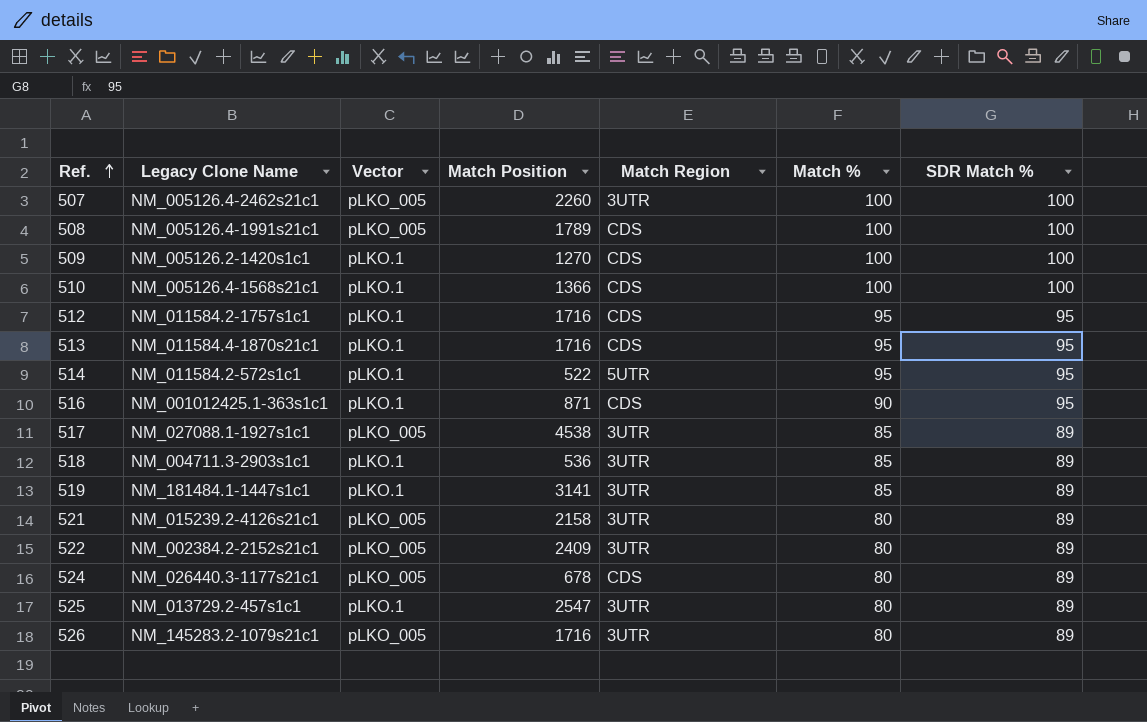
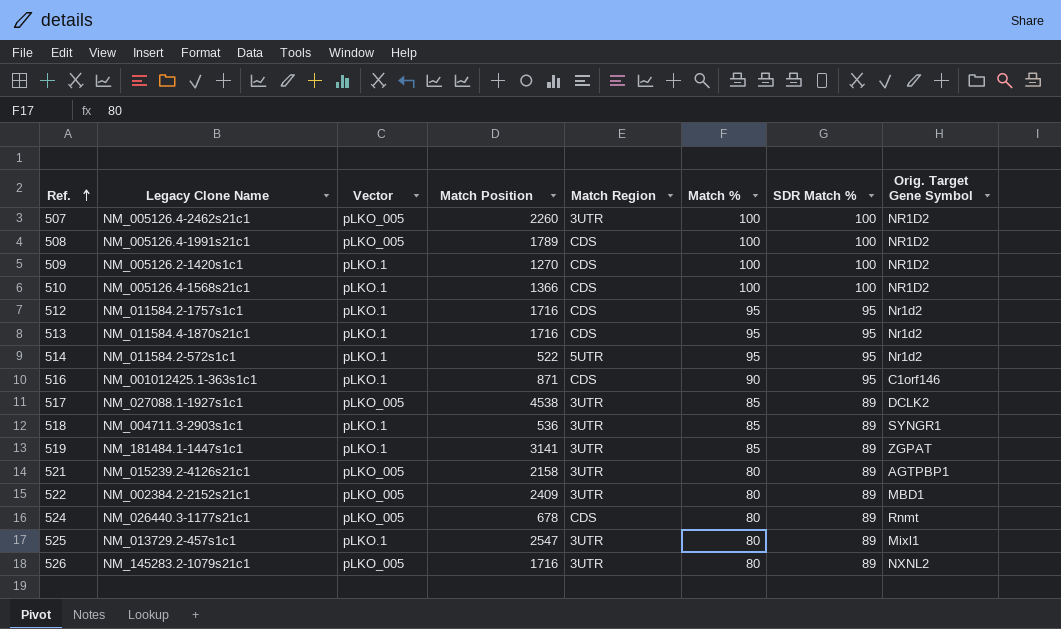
column Orig. Target Gene Symbol | position: none -> 8

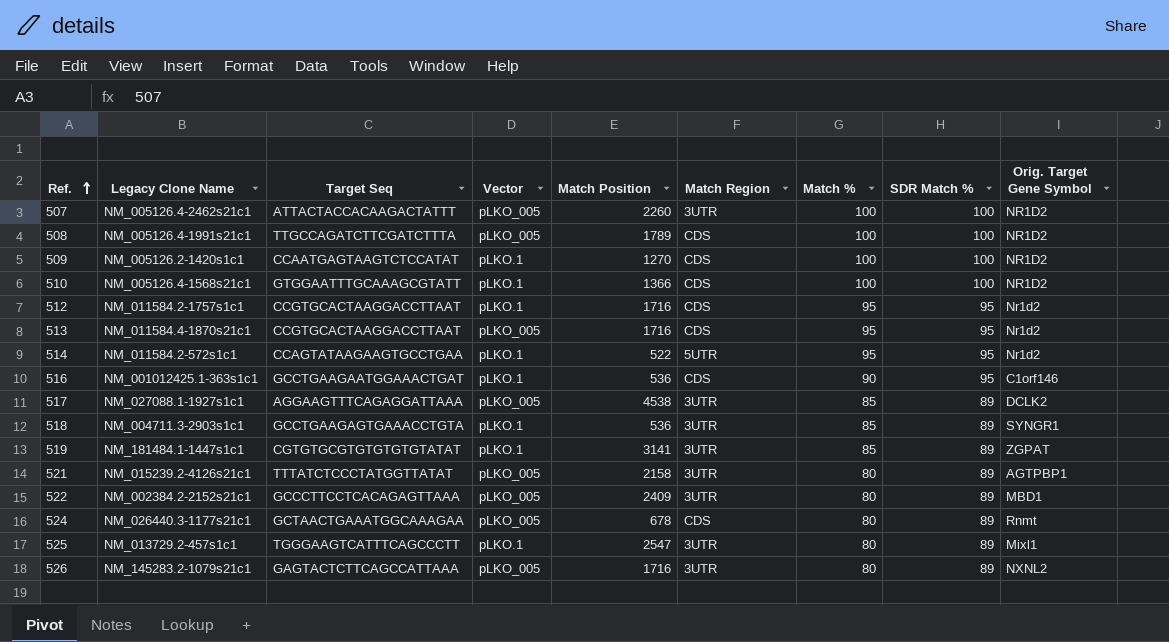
column Target Seq | position: none -> 3
513 | Vector: pLKO.1 -> pLKO_005
516 | Match Position: 871 -> 536

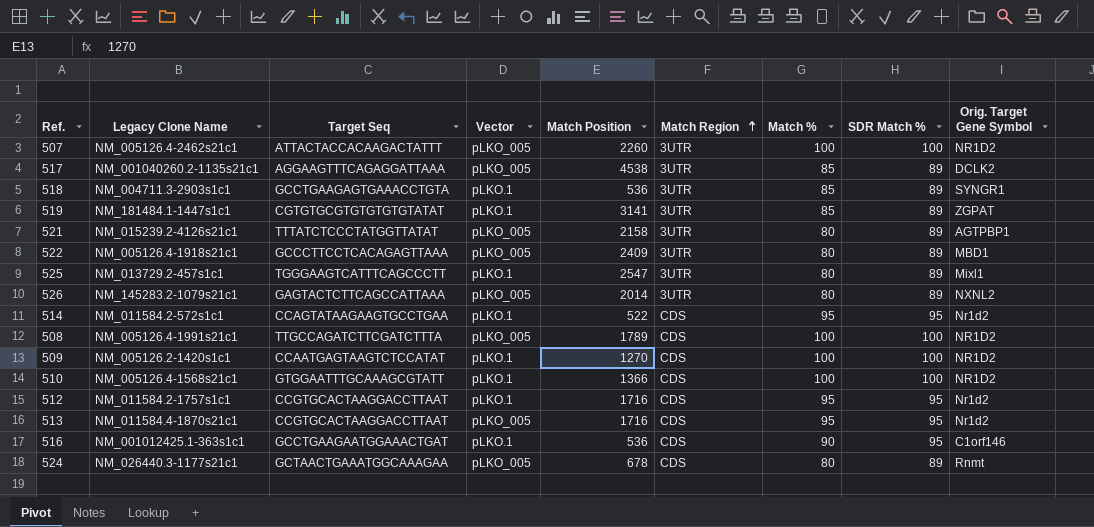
row order: Ref. ascending -> Match Region ascending
517 | Legacy Clone Name: NM_027088.1-1927s1c1 -> NM_001040260.2-1135s21c1
522 | Legacy Clone Name: NM_002384.2-2152s21c1 -> NM_005126.4-1918s21c1
526 | Match Position: 1716 -> 2014
514 | Match Region: 5UTR -> CDS

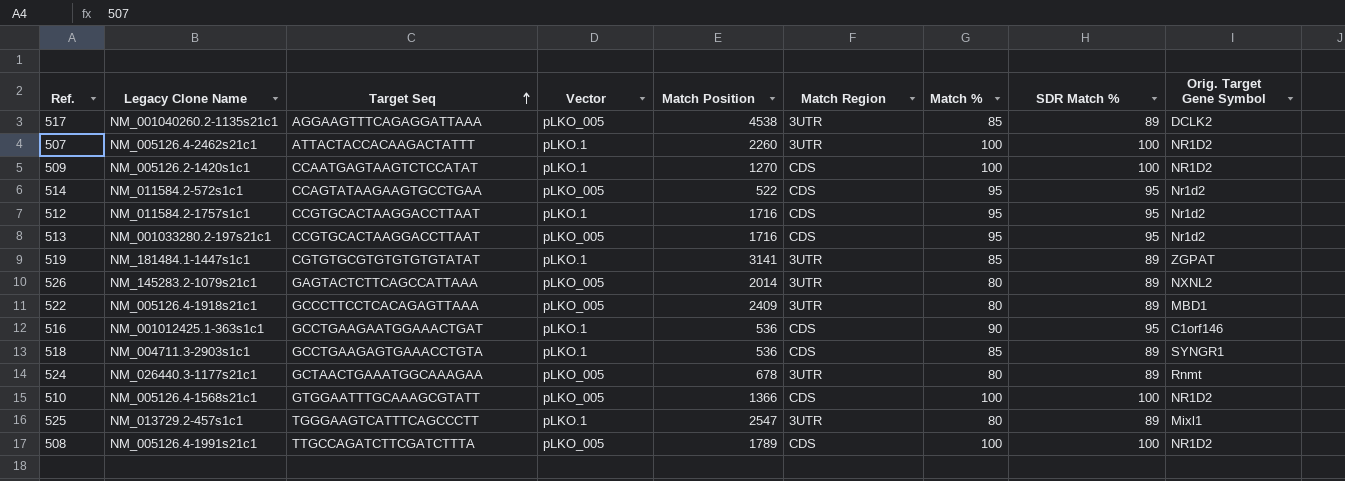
row order: Match Region ascending -> Target Seq ascending
row 521: NM_015239.2-4126s21c1 | TTTATCTCCCTATGGTTATAT | pLKO_005 | 2158 | 3UTR | 80 | 89 | AGTPBP1 -> none
507 | Vector: pLKO_005 -> pLKO.1
514 | Vector: pLKO.1 -> pLKO_005
513 | Legacy Clone Name: NM_011584.4-1870s21c1 -> NM_001033280.2-197s21c1
518 | Match Region: 3UTR -> CDS
524 | Match Region: CDS -> 3UTR
510 | Vector: pLKO.1 -> pLKO_005

